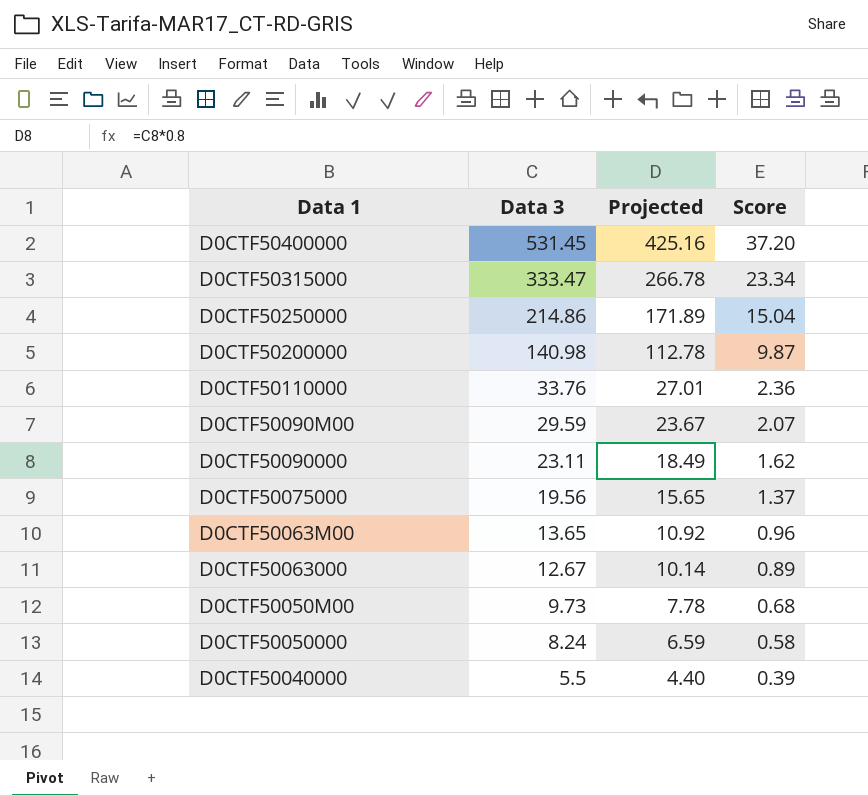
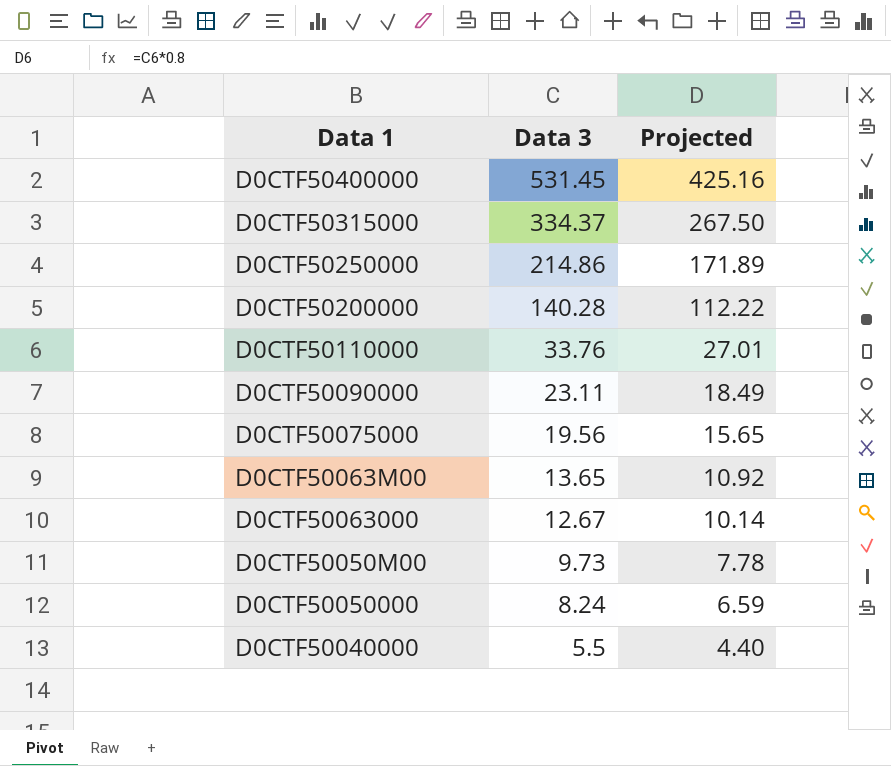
column Score | formula: [Data 3] * 0.07 -> none
row D0CTF50090M00: 29.59 | 23.67 | 2.07 -> none
D0CTF50315000 | Data 3: 333.47 -> 334.37
D0CTF50315000 | Projected: 266.78 -> 267.50
D0CTF50200000 | Data 3: 140.98 -> 140.28
D0CTF50200000 | Projected: 112.78 -> 112.22

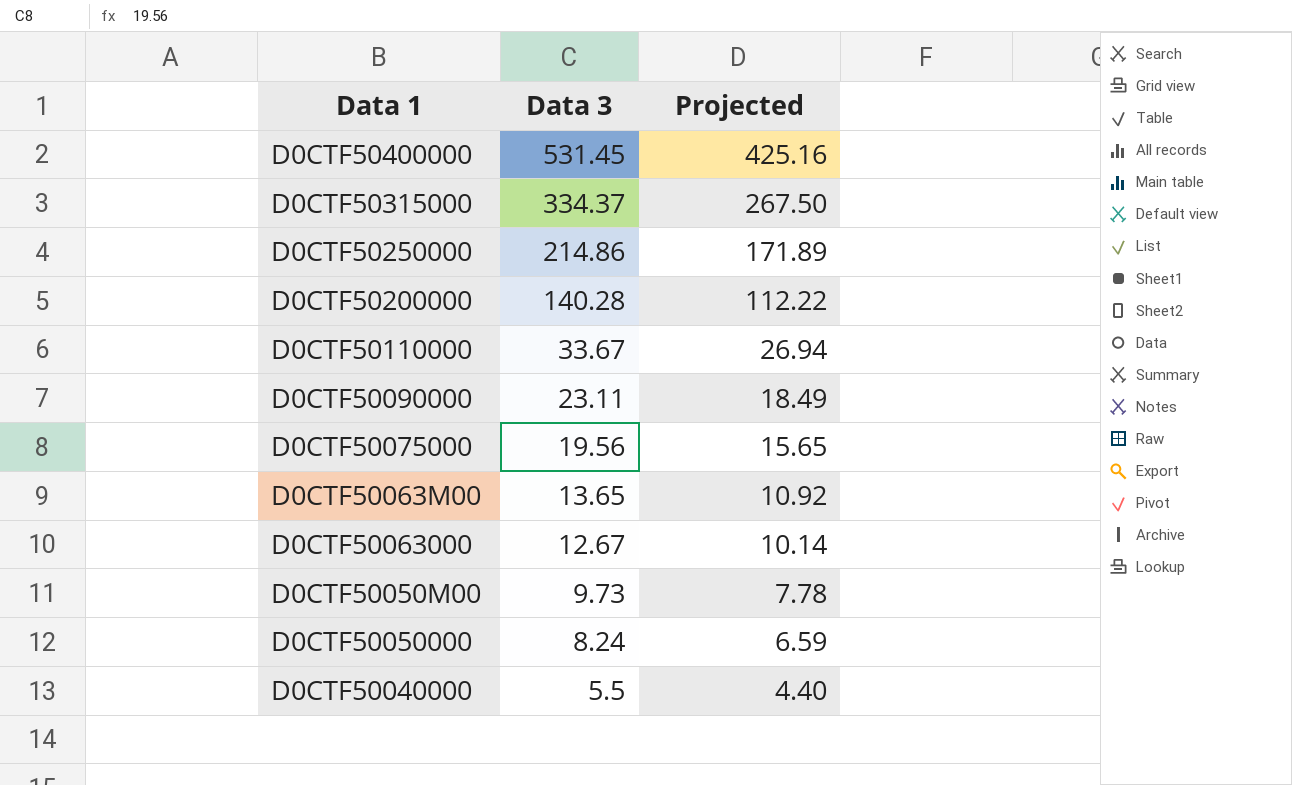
D0CTF50110000 | Data 3: 33.76 -> 33.67
D0CTF50110000 | Projected: 27.01 -> 26.94

